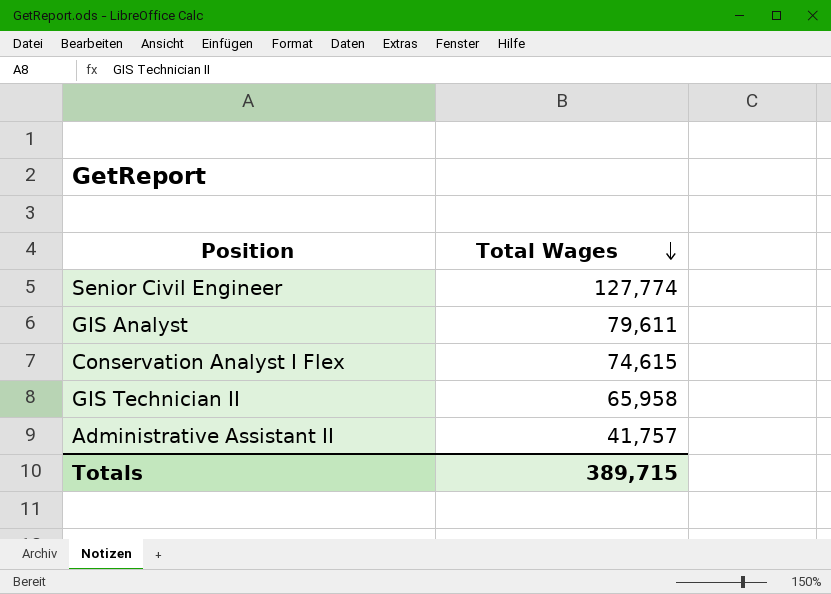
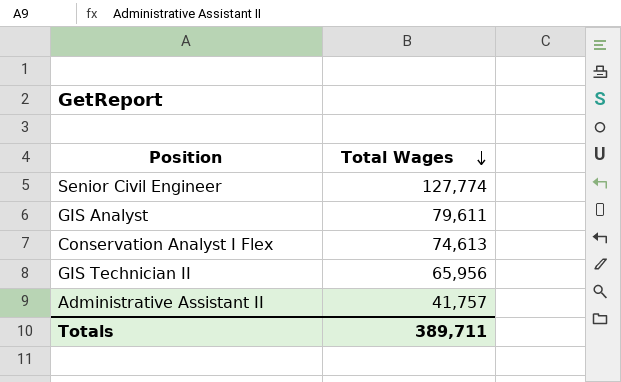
Conservation Analyst I Flex | Total Wages: 74,615 -> 74,613
GIS Technician II | Total Wages: 65,958 -> 65,956
Totals | Total Wages: 389,715 -> 389,711

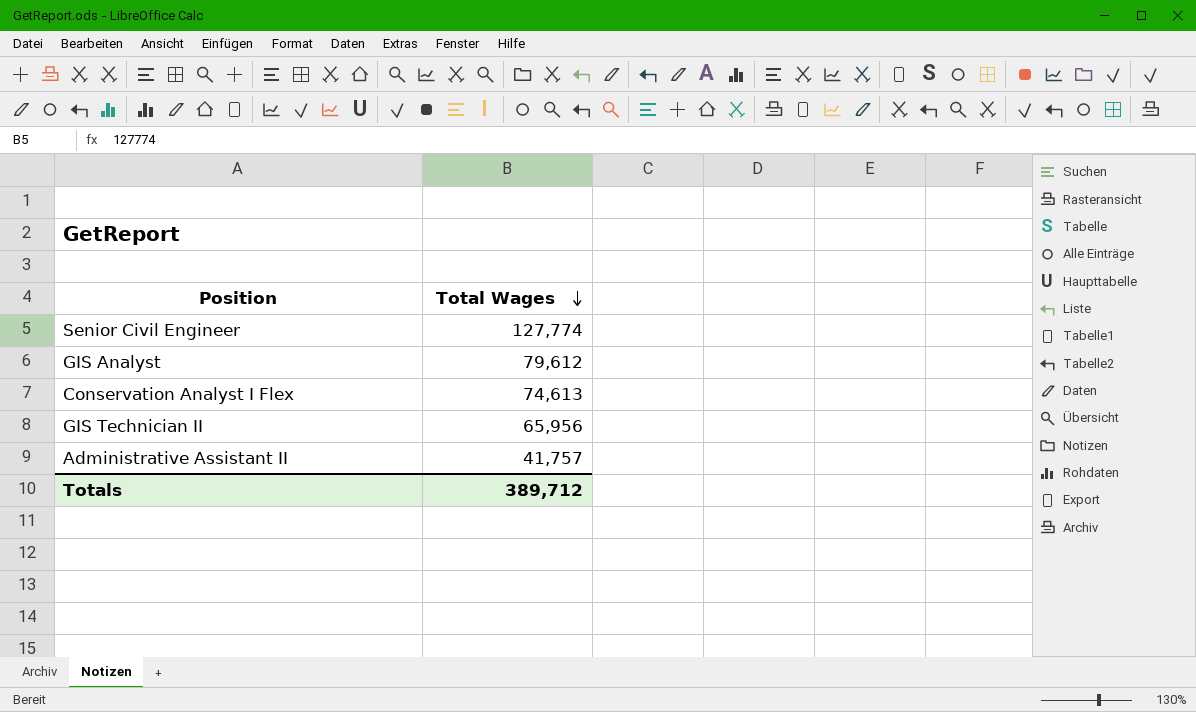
GIS Analyst | Total Wages: 79,611 -> 79,612
Totals | Total Wages: 389,711 -> 389,712

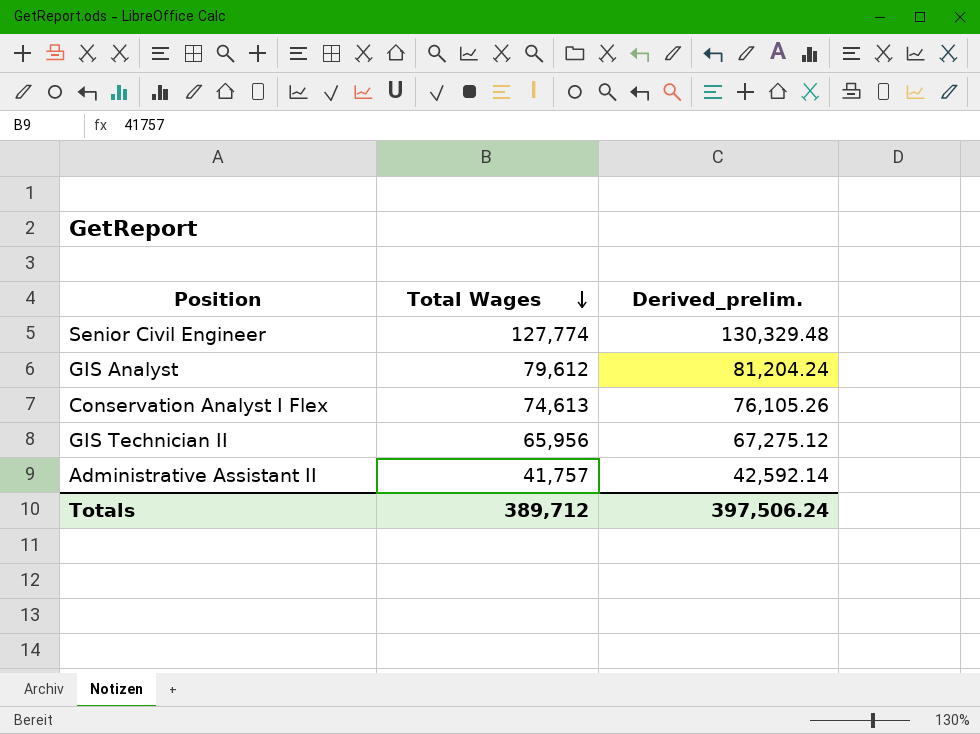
column Derived_prelim. | formula: none -> [Total Wages] * 1.02

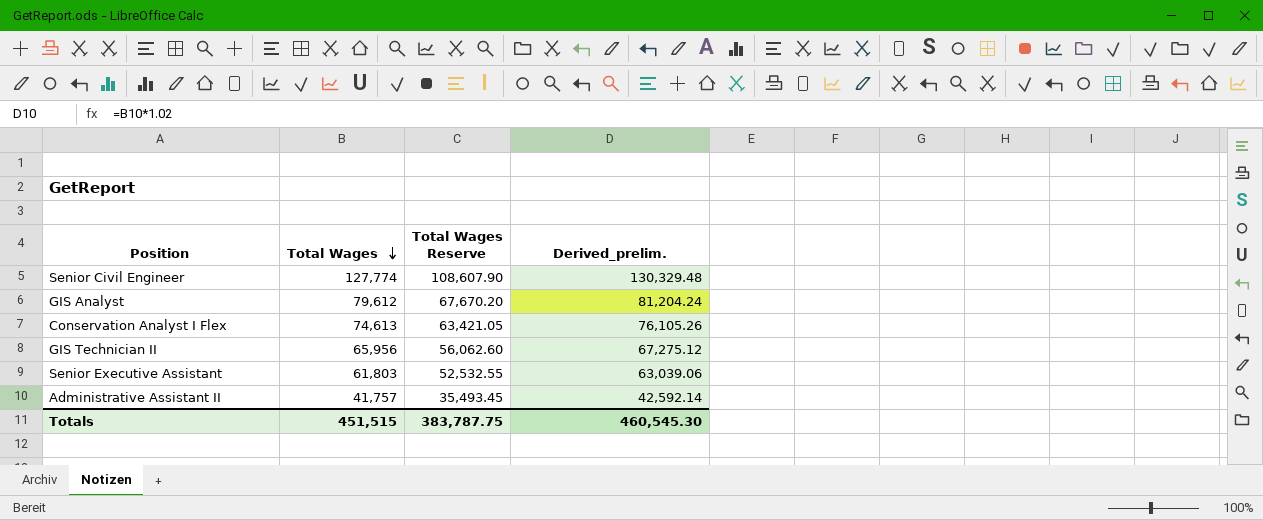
column Total Wages Reserve | formula: none -> [Total Wages] * 0.85
row Senior Executive Assistant: none -> 61,803 | 52,532.55 | 63,039.06
Totals | Total Wages: 389,712 -> 451,515
Totals | Derived_prelim.: 397,506.24 -> 460,545.30

